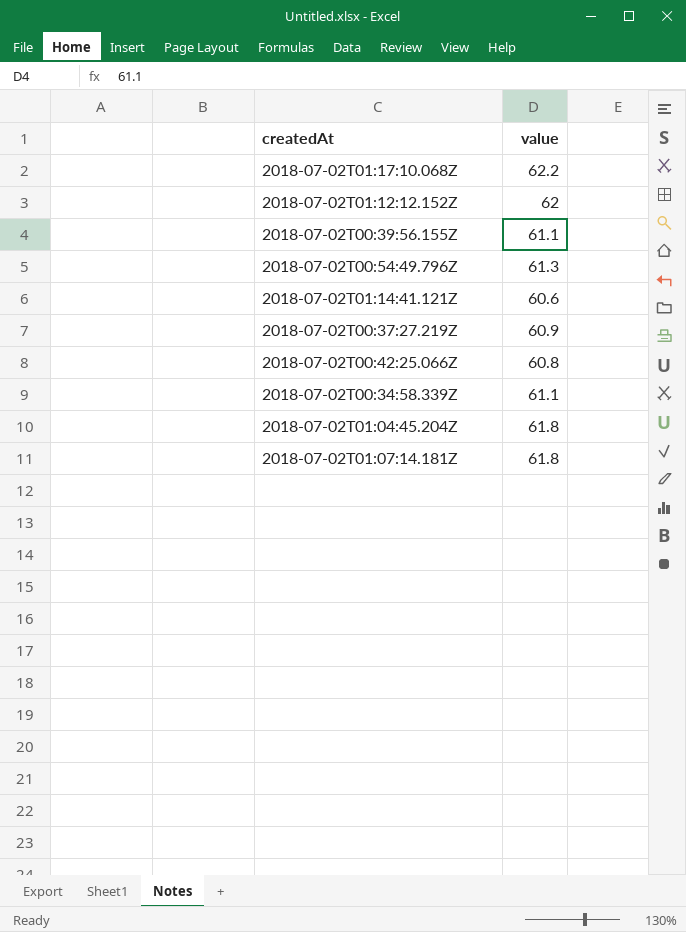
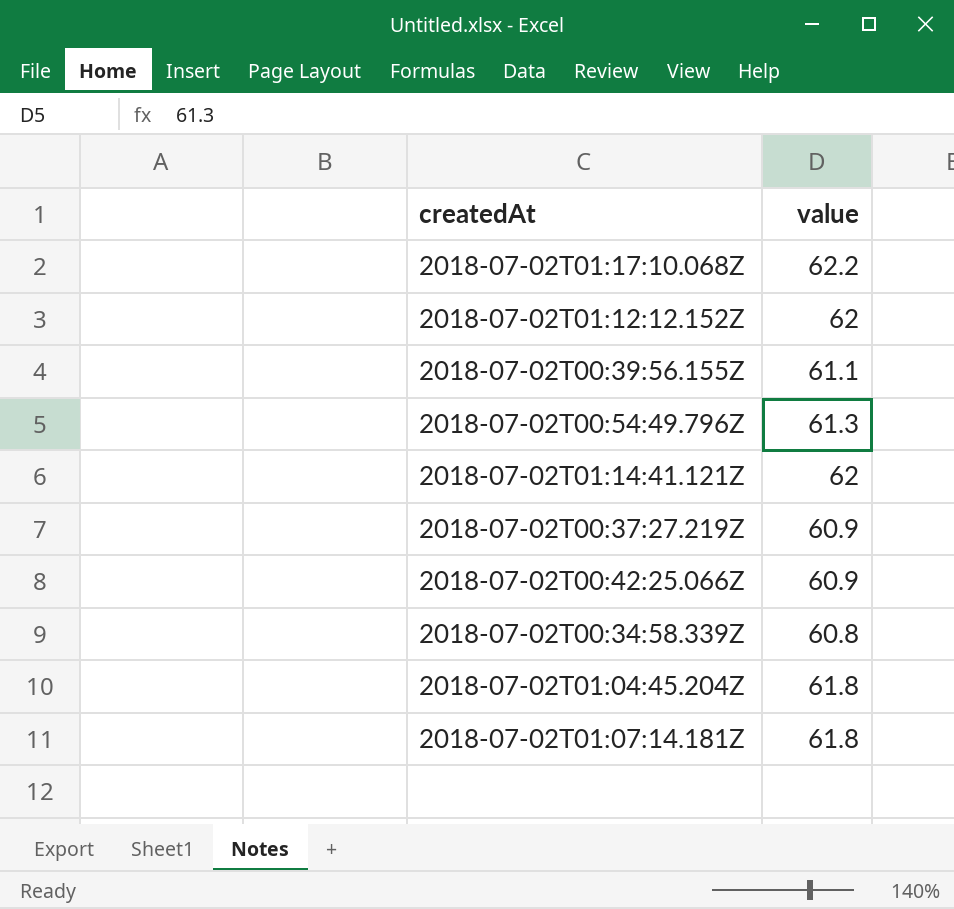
2018-07-02T01:14:41.121Z | value: 60.6 -> 62
2018-07-02T00:42:25.066Z | value: 60.8 -> 60.9
2018-07-02T00:34:58.339Z | value: 61.1 -> 60.8

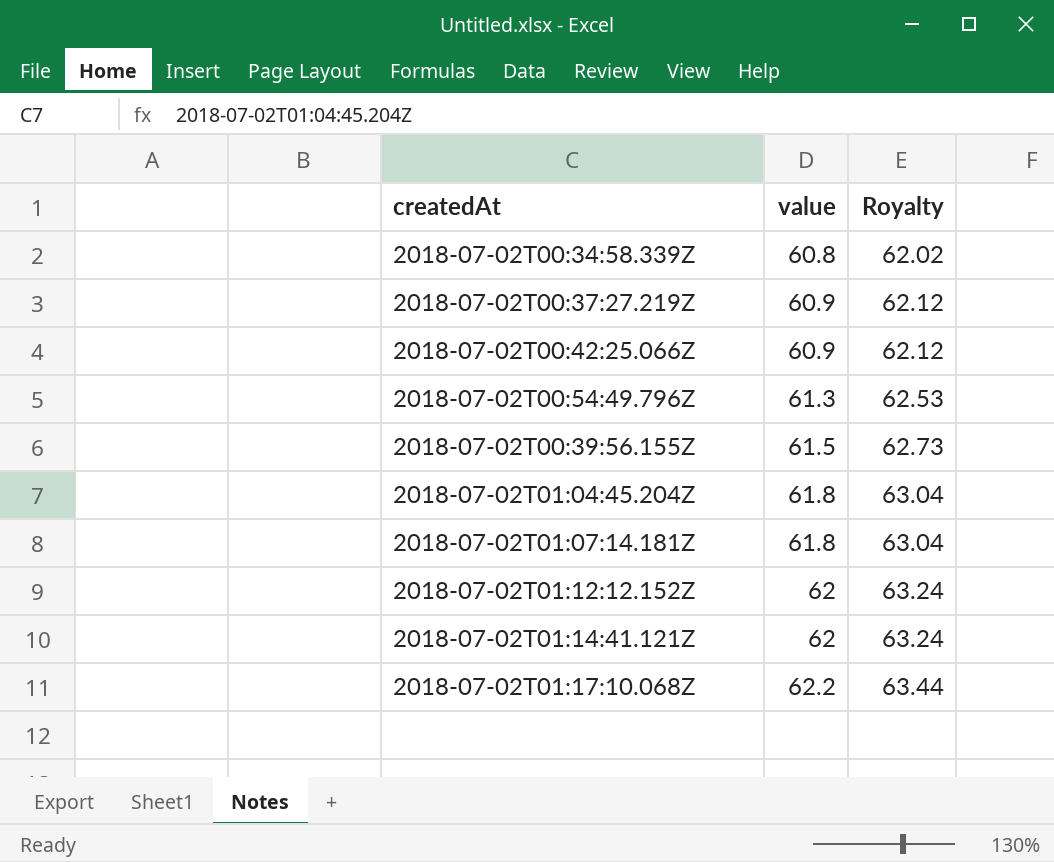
row order: none -> value ascending
column Royalty | formula: none -> [value] * 1.02
2018-07-02T00:39:56.155Z | value: 61.1 -> 61.5

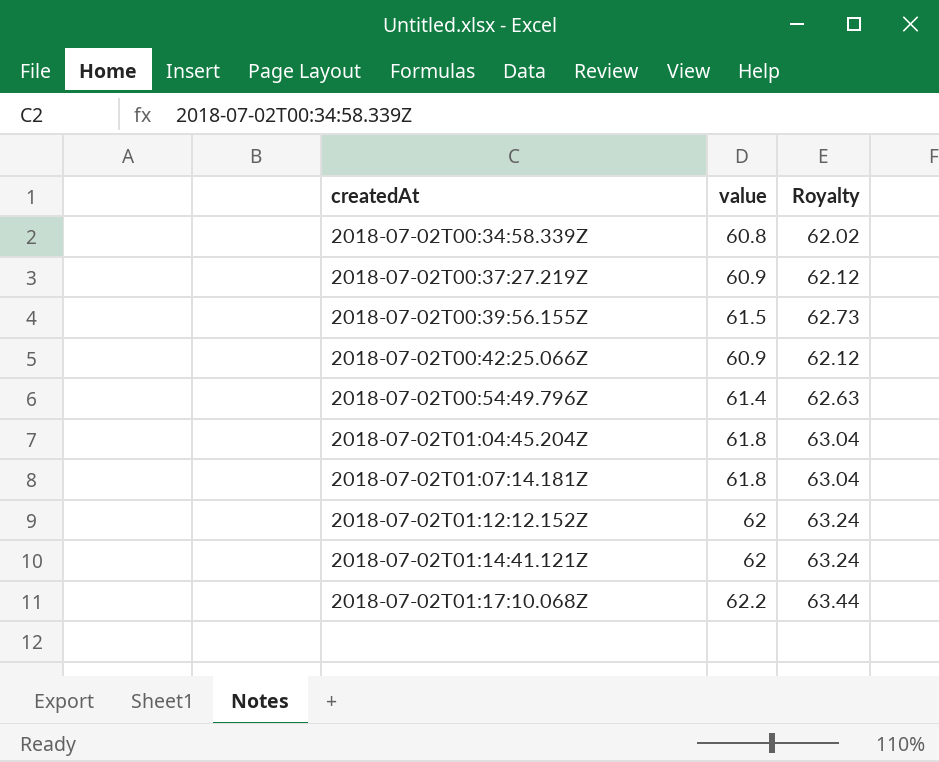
row order: value ascending -> createdAt ascending
2018-07-02T00:54:49.796Z | value: 61.3 -> 61.4
2018-07-02T00:54:49.796Z | Royalty: 62.53 -> 62.63

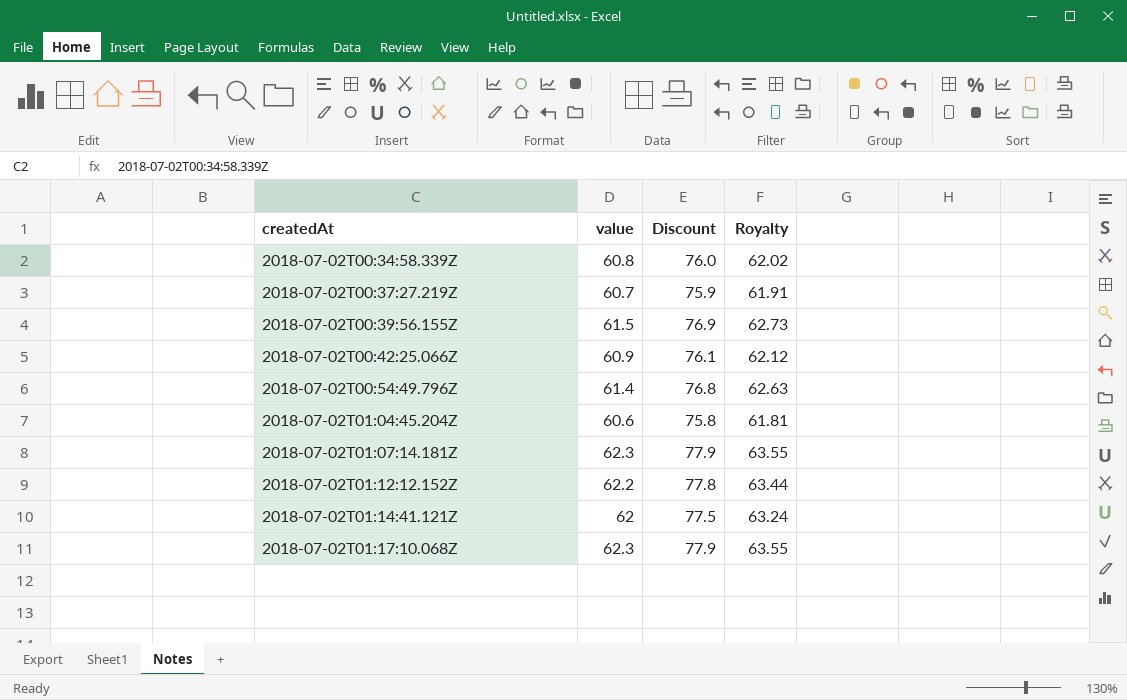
column Discount | formula: none -> [value] * 1.25
2018-07-02T00:37:27.219Z | value: 60.9 -> 60.7
2018-07-02T00:37:27.219Z | Royalty: 62.12 -> 61.91
2018-07-02T01:04:45.204Z | value: 61.8 -> 60.6
2018-07-02T01:04:45.204Z | Royalty: 63.04 -> 61.81
2018-07-02T01:07:14.181Z | value: 61.8 -> 62.3
2018-07-02T01:07:14.181Z | Royalty: 63.04 -> 63.55
2018-07-02T01:12:12.152Z | value: 62 -> 62.2
2018-07-02T01:12:12.152Z | Royalty: 63.24 -> 63.44
2018-07-02T01:17:10.068Z | value: 62.2 -> 62.3
2018-07-02T01:17:10.068Z | Royalty: 63.44 -> 63.55

